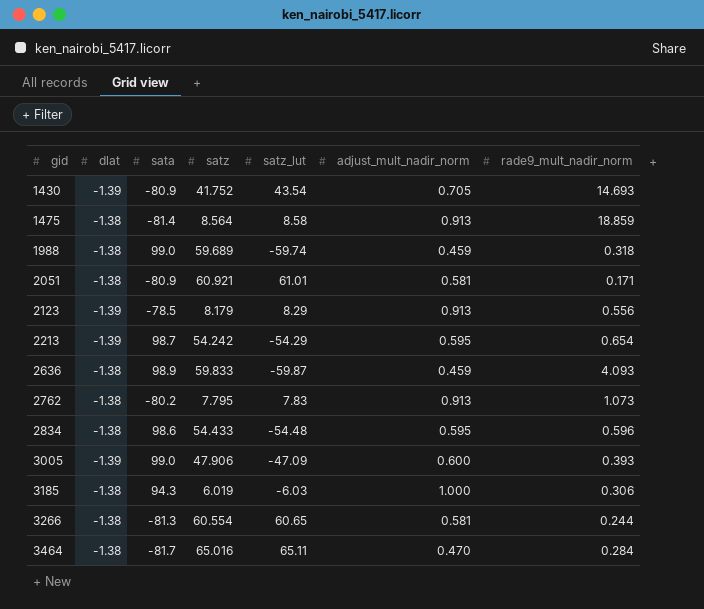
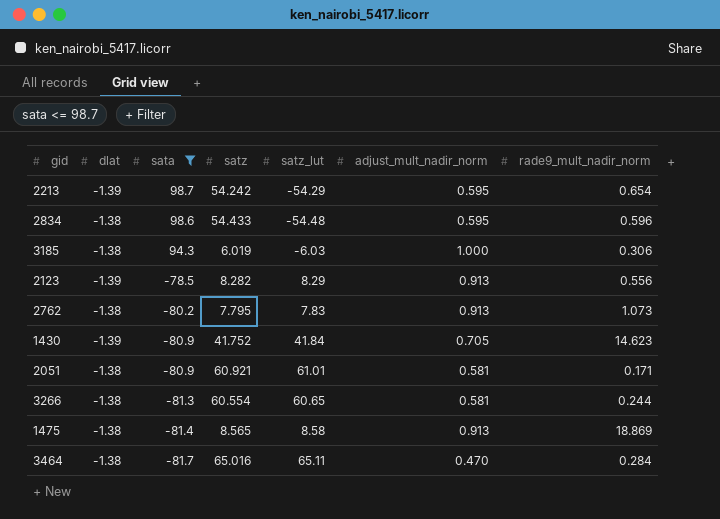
filter: none -> sata <= 98.7
row order: gid ascending -> sata descending
2123 | satz: 8.179 -> 8.282
1430 | satz_lut: 43.54 -> 41.84
1430 | rade9_mult_nadir_norm: 14.693 -> 14.623
1475 | satz: 8.564 -> 8.565
1475 | rade9_mult_nadir_norm: 18.859 -> 18.869

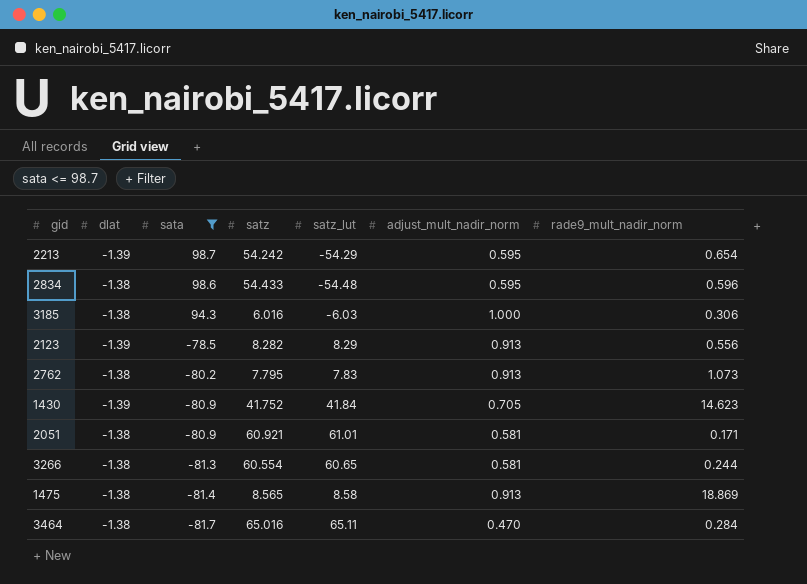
3185 | satz: 6.019 -> 6.016

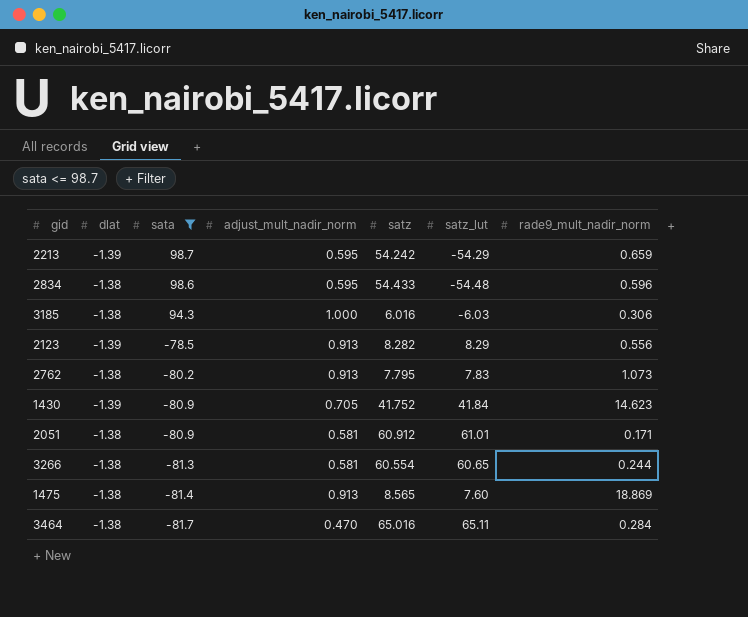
column adjust_mult_nadir_norm | position: 6 -> 4
2213 | rade9_mult_nadir_norm: 0.654 -> 0.659
2051 | satz: 60.921 -> 60.912
1475 | satz_lut: 8.58 -> 7.60

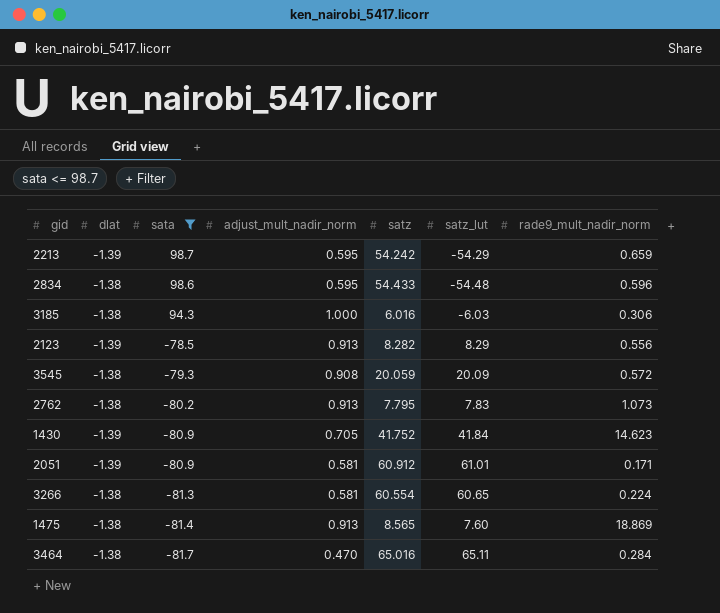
row 3545: none -> -1.38 | -79.3 | 0.908 | 20.059 | 20.09 | 0.572
2051 | dlat: -1.38 -> -1.39
3266 | rade9_mult_nadir_norm: 0.244 -> 0.224

